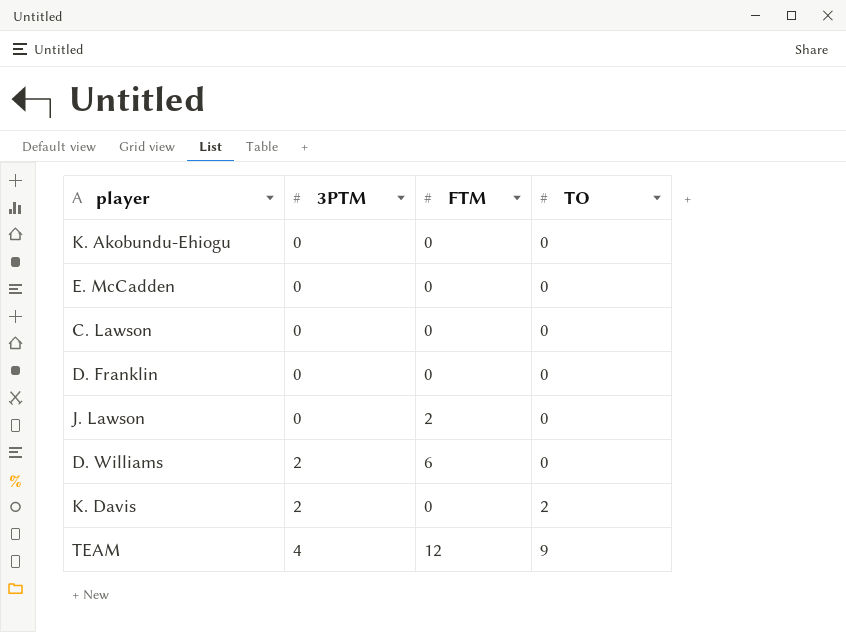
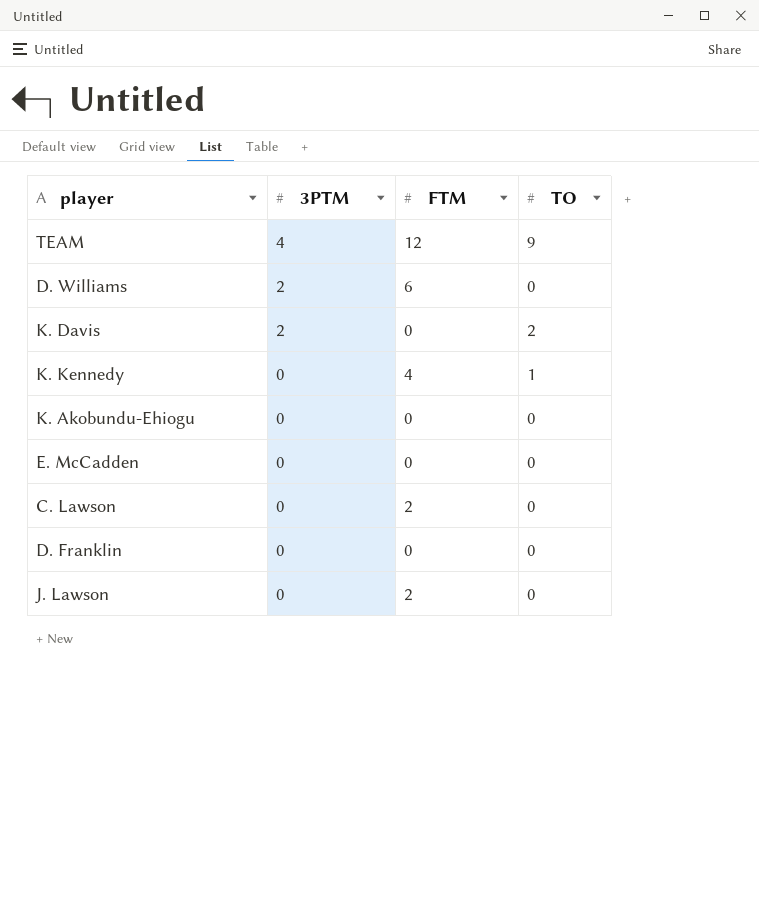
row order: 3PTM ascending -> 3PTM descending
row K. Kennedy: none -> 0 | 4 | 1
C. Lawson | FTM: 0 -> 2

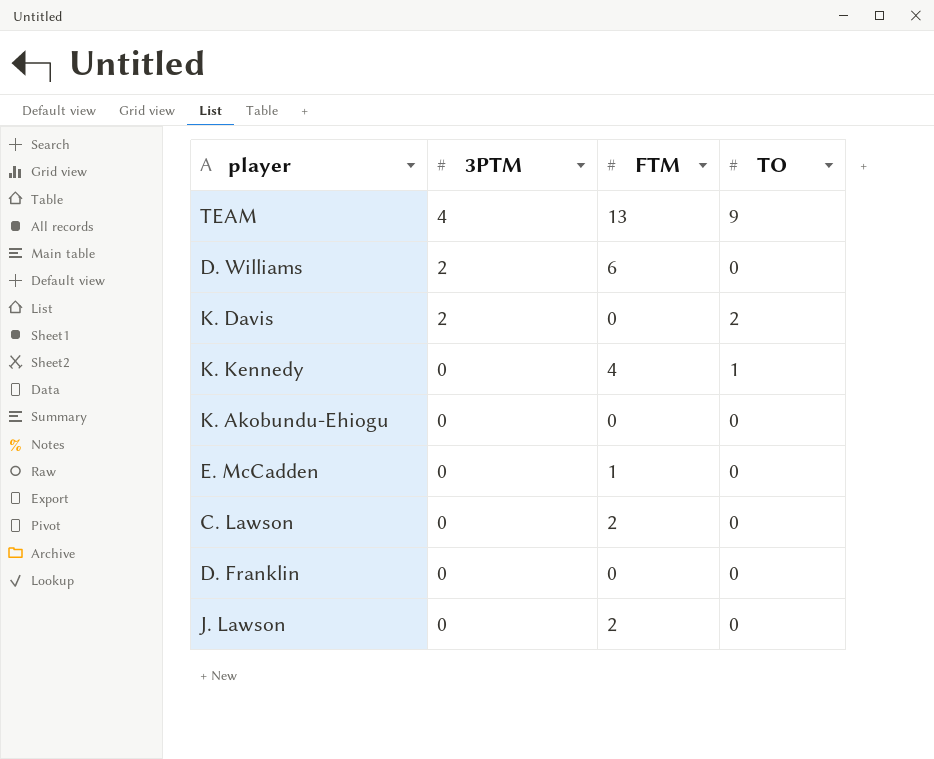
TEAM | FTM: 12 -> 13
E. McCadden | FTM: 0 -> 1

